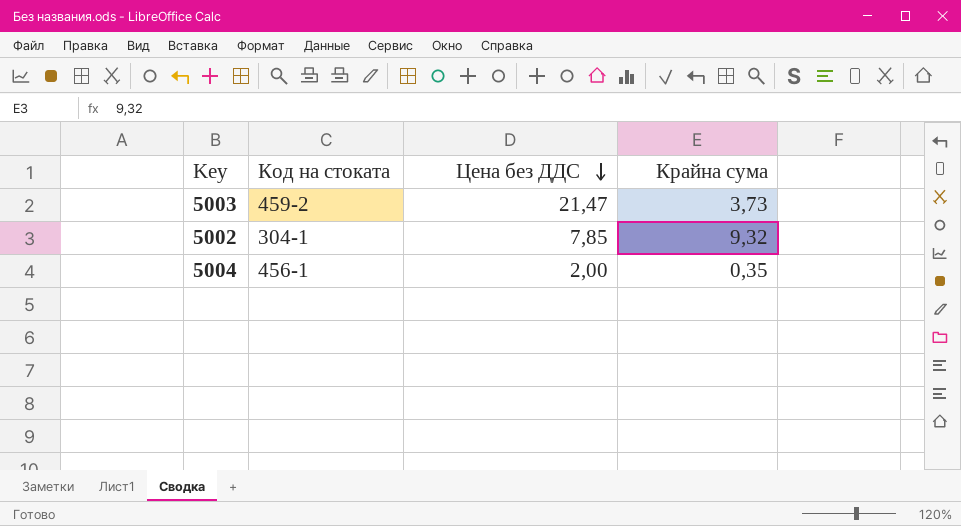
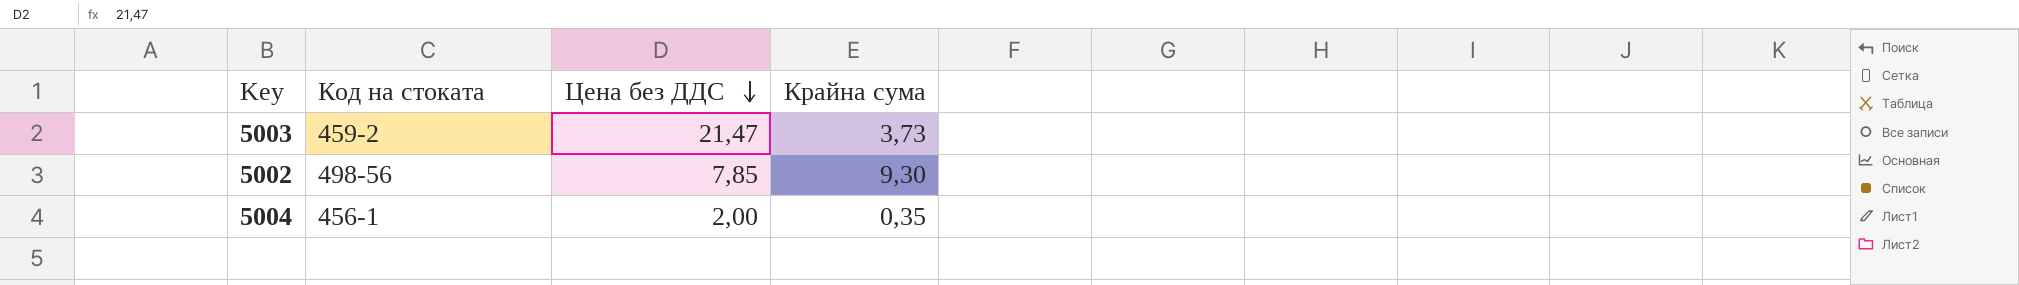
5002 | Код на стоката: 304-1 -> 498-56
5002 | Крайна сума: 9,32 -> 9,30

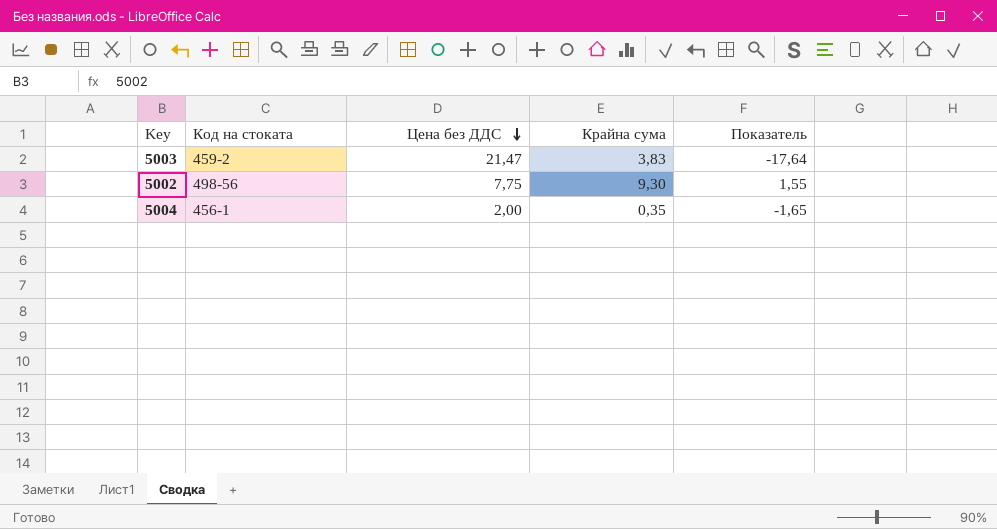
column Показатель | formula: none -> [Крайна сума] - [Цена без ДДС]
5003 | Крайна сума: 3,73 -> 3,83
5002 | Цена без ДДС: 7,85 -> 7,75

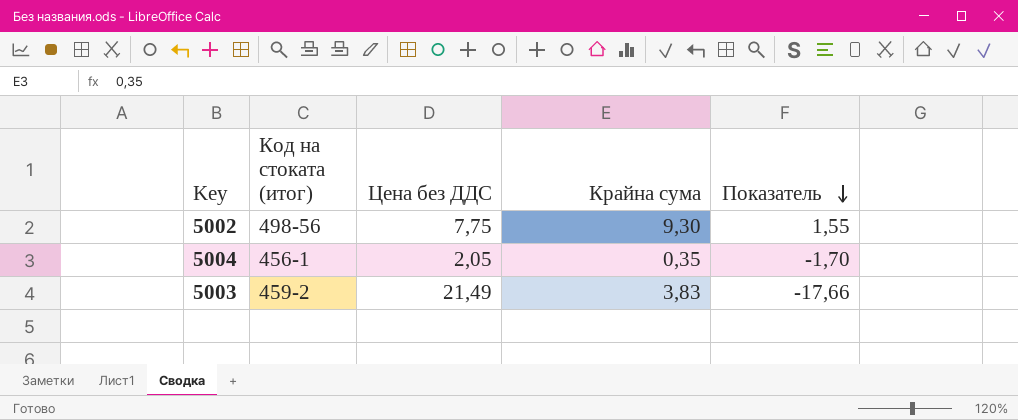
row order: Цена без ДДС descending -> Показатель descending
column name: Код на стоката -> Код на стоката (итог)
5004 | Цена без ДДС: 2,00 -> 2,05
5004 | Показатель: -1,65 -> -1,70
5003 | Цена без ДДС: 21,47 -> 21,49
5003 | Показатель: -17,64 -> -17,66

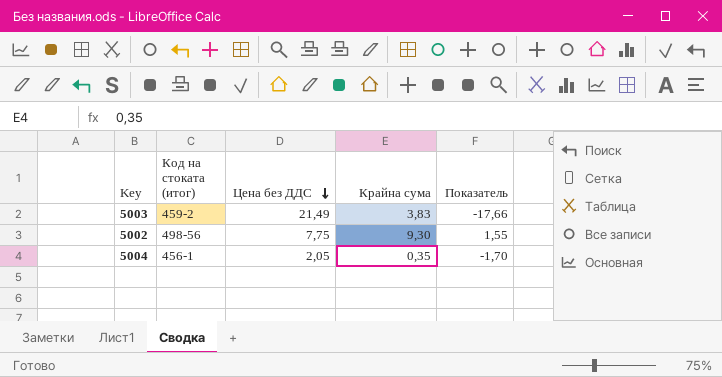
row order: Показатель descending -> Цена без ДДС descending

